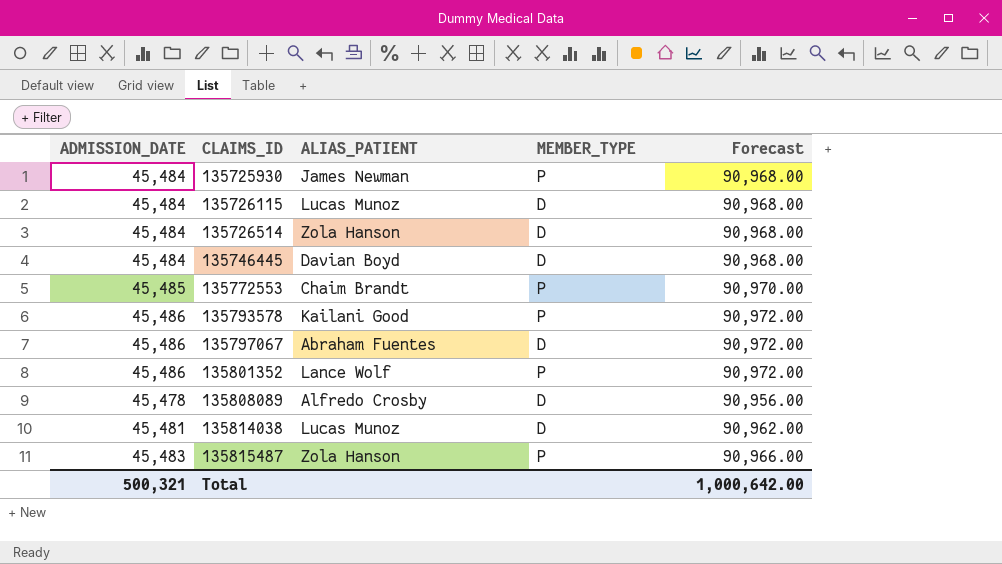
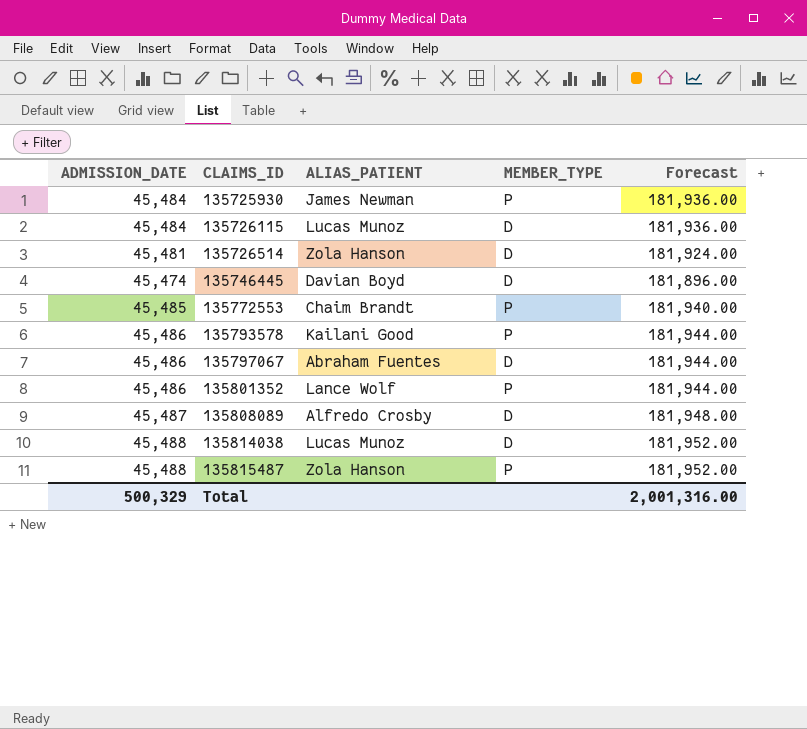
column Forecast | formula: [ADMISSION_DATE] * 2 -> [ADMISSION_DATE] * 4
135726514 | ADMISSION_DATE: 45,484 -> 45,481
135746445 | ADMISSION_DATE: 45,484 -> 45,474
135808089 | ADMISSION_DATE: 45,478 -> 45,487
135814038 | ADMISSION_DATE: 45,481 -> 45,488
135815487 | ADMISSION_DATE: 45,483 -> 45,488
Total | ADMISSION_DATE: 500,321 -> 500,329
Total | Forecast: 1,000,642.00 -> 2,001,316.00

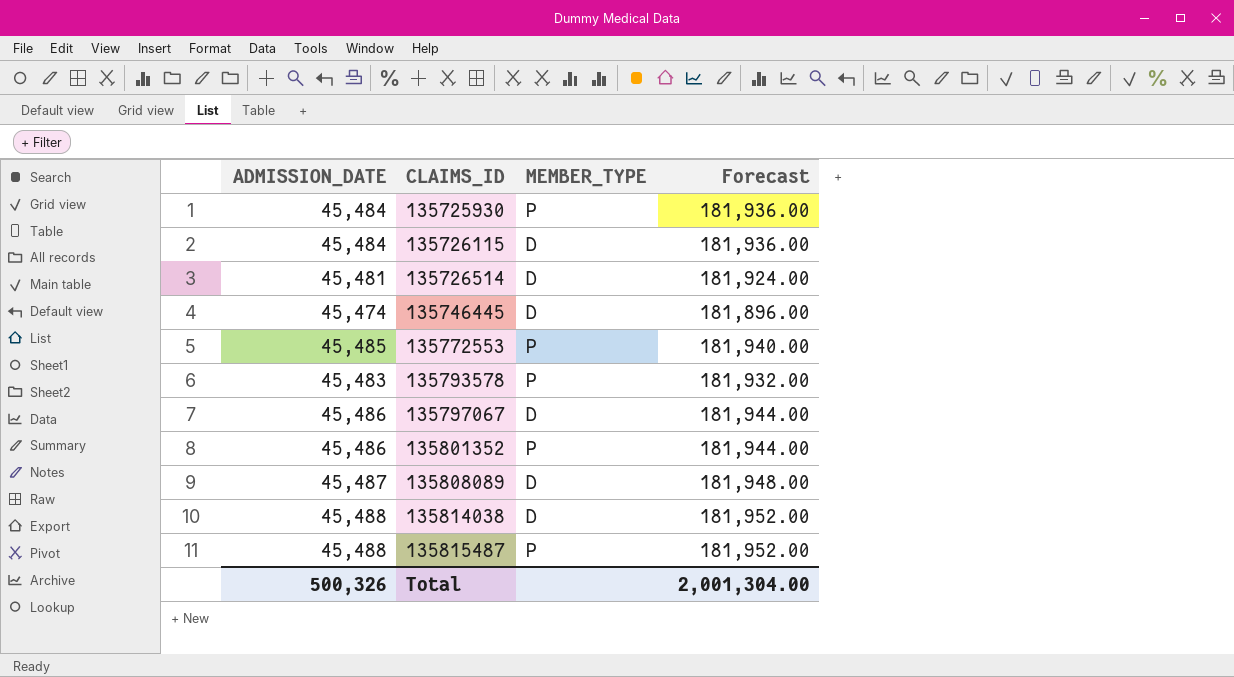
column ALIAS_PATIENT | position: 3 -> none
135793578 | ADMISSION_DATE: 45,486 -> 45,483
135793578 | Forecast: 181,944.00 -> 181,932.00
Total | ADMISSION_DATE: 500,329 -> 500,326
Total | Forecast: 2,001,316.00 -> 2,001,304.00

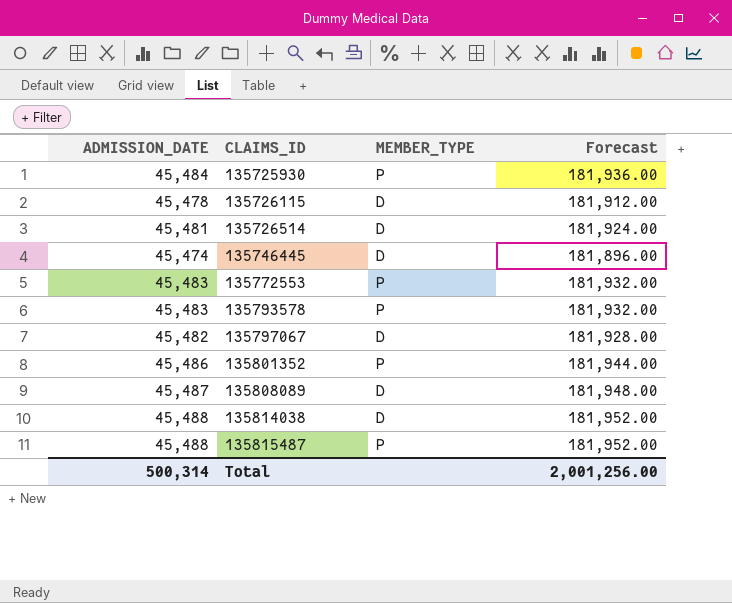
135726115 | ADMISSION_DATE: 45,484 -> 45,478
135726115 | Forecast: 181,936.00 -> 181,912.00
135772553 | ADMISSION_DATE: 45,485 -> 45,483
135772553 | Forecast: 181,940.00 -> 181,932.00
135797067 | ADMISSION_DATE: 45,486 -> 45,482
135797067 | Forecast: 181,944.00 -> 181,928.00
Total | ADMISSION_DATE: 500,326 -> 500,314
Total | Forecast: 2,001,304.00 -> 2,001,256.00

